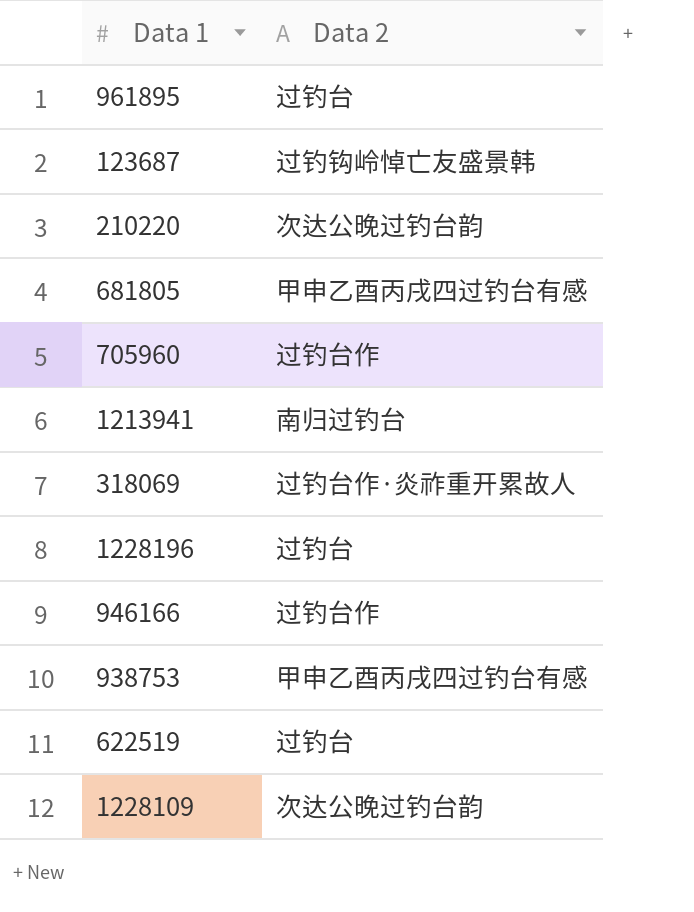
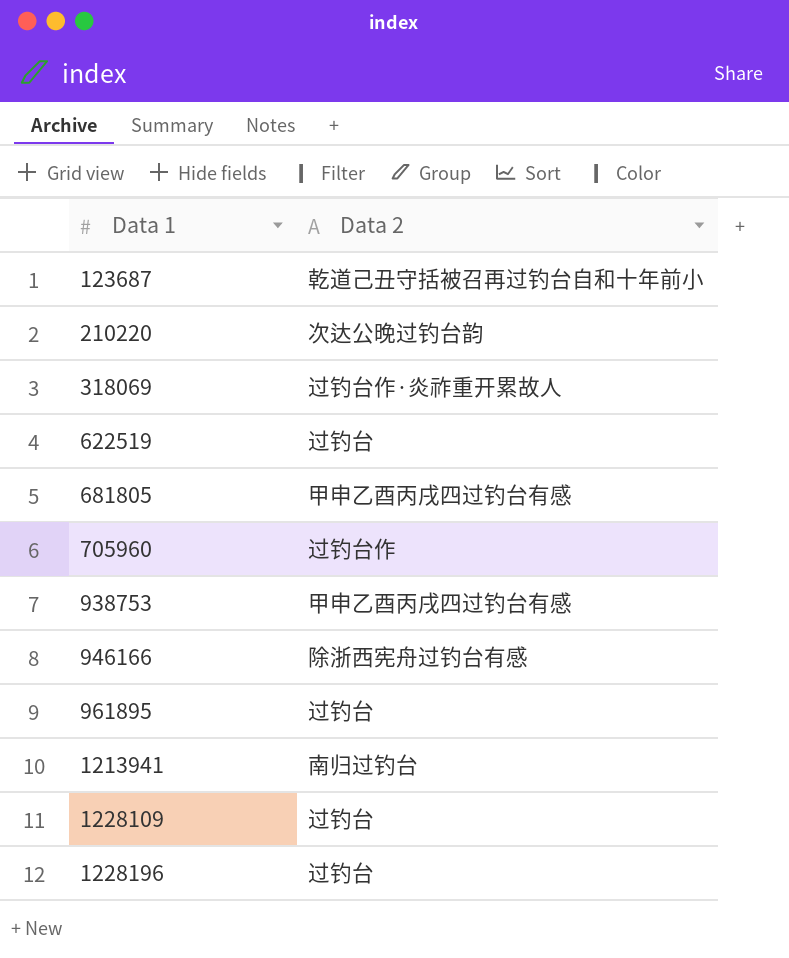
row order: none -> Data 1 ascending
123687 | Data 2: 过钓钩岭悼亡友盛景韩 -> 乾道己丑守括被召再过钓台自和十年前小
946166 | Data 2: 过钓台作 -> 除浙西宪舟过钓台有感
1228109 | Data 2: 次达公晚过钓台韵 -> 过钓台

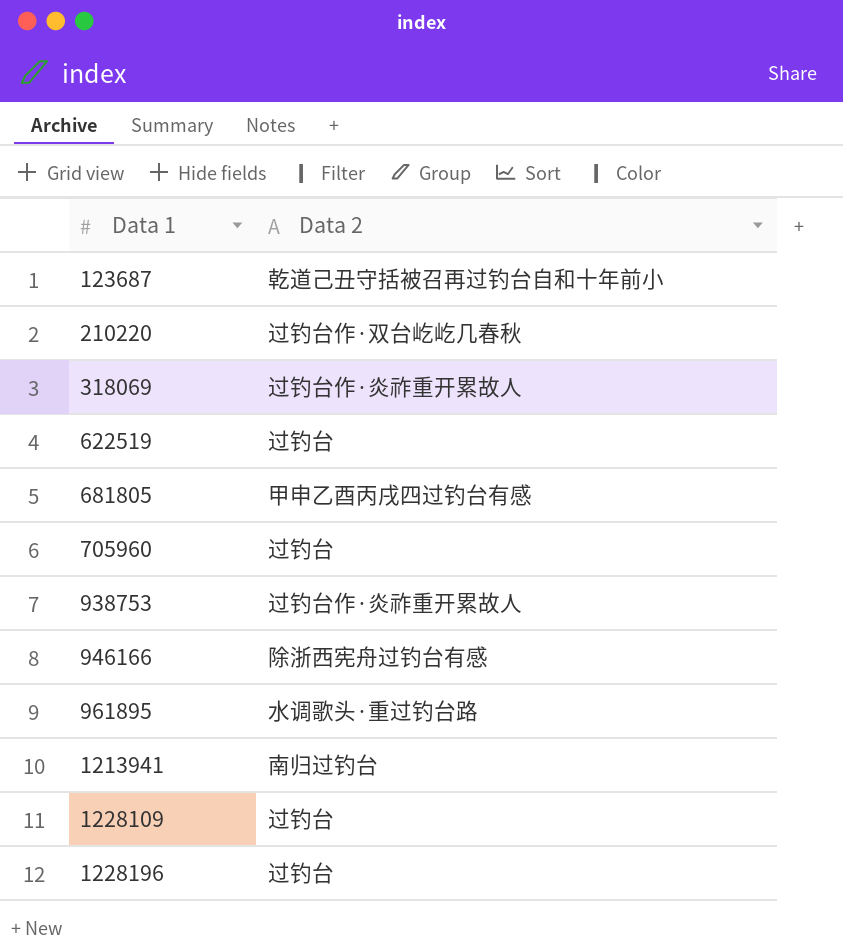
210220 | Data 2: 次达公晚过钓台韵 -> 过钓台作·双台屹屹几春秋
705960 | Data 2: 过钓台作 -> 过钓台
938753 | Data 2: 甲申乙酉丙戌四过钓台有感 -> 过钓台作·炎祚重开累故人
961895 | Data 2: 过钓台 -> 水调歌头·重过钓台路

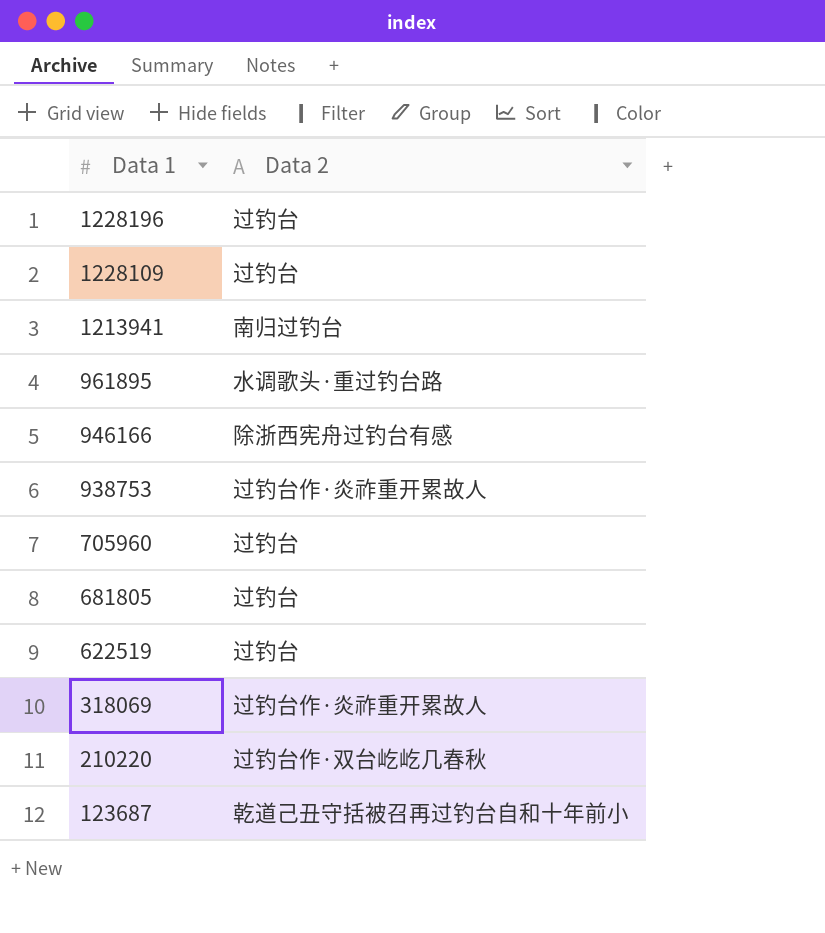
row order: Data 1 ascending -> Data 1 descending
681805 | Data 2: 甲申乙酉丙戌四过钓台有感 -> 过钓台

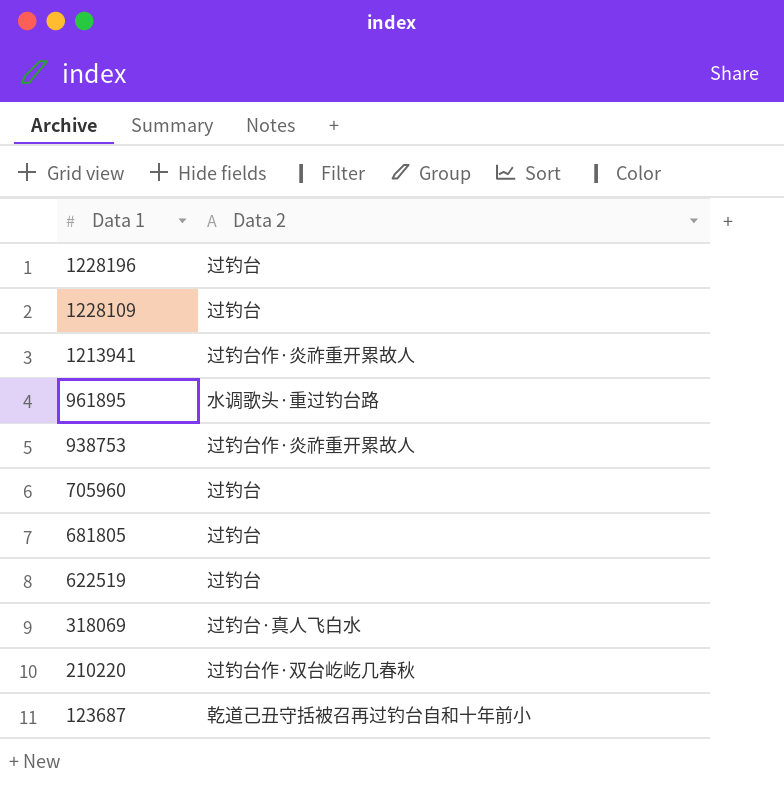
row 946166: 除浙西宪舟过钓台有感 -> none
1213941 | Data 2: 南归过钓台 -> 过钓台作·炎祚重开累故人
318069 | Data 2: 过钓台作·炎祚重开累故人 -> 过钓台·真人飞白水

